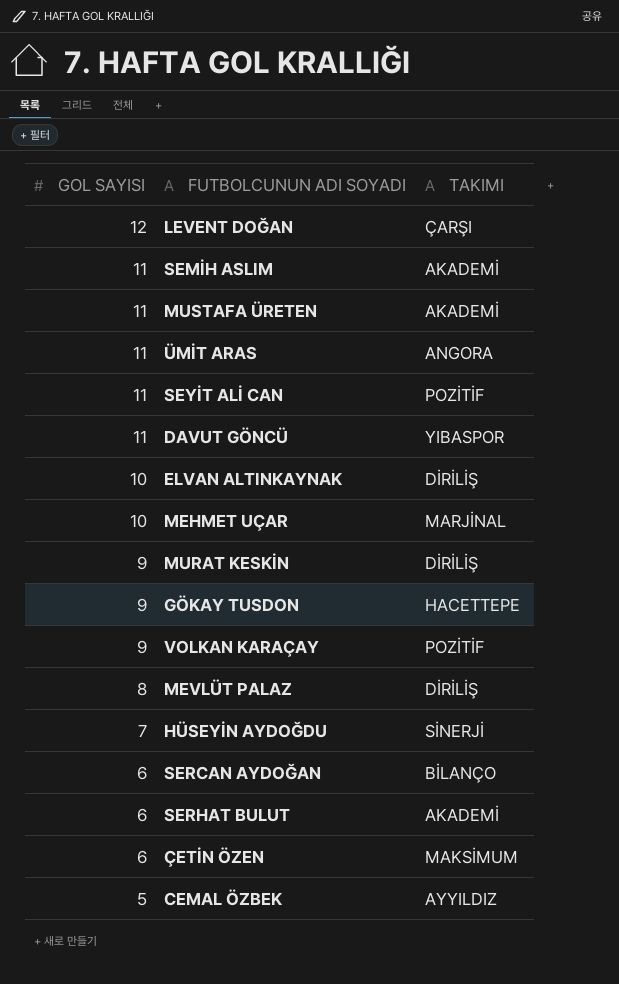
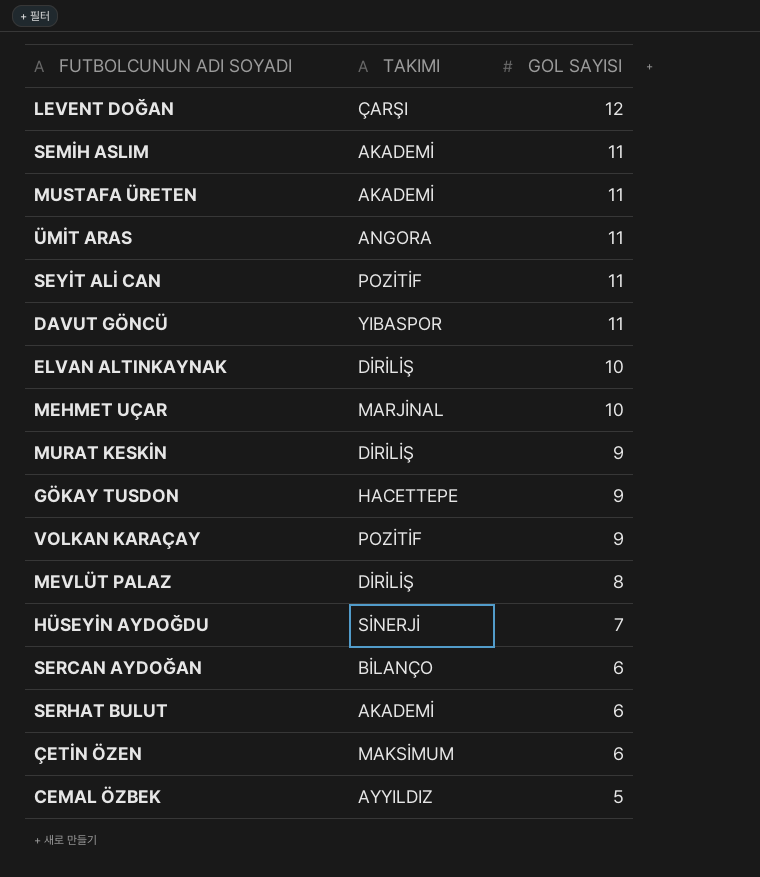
column GOL SAYISI | position: 1 -> 3

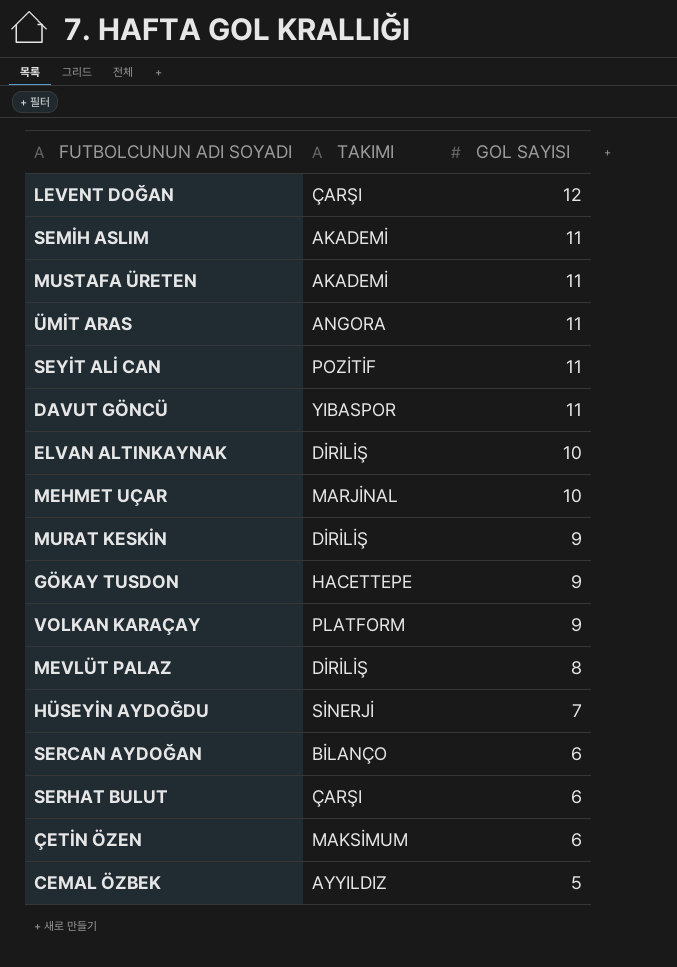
VOLKAN KARAÇAY | TAKIMI: POZİTİF -> PLATFORM
SERHAT BULUT | TAKIMI: AKADEMİ -> ÇARŞI

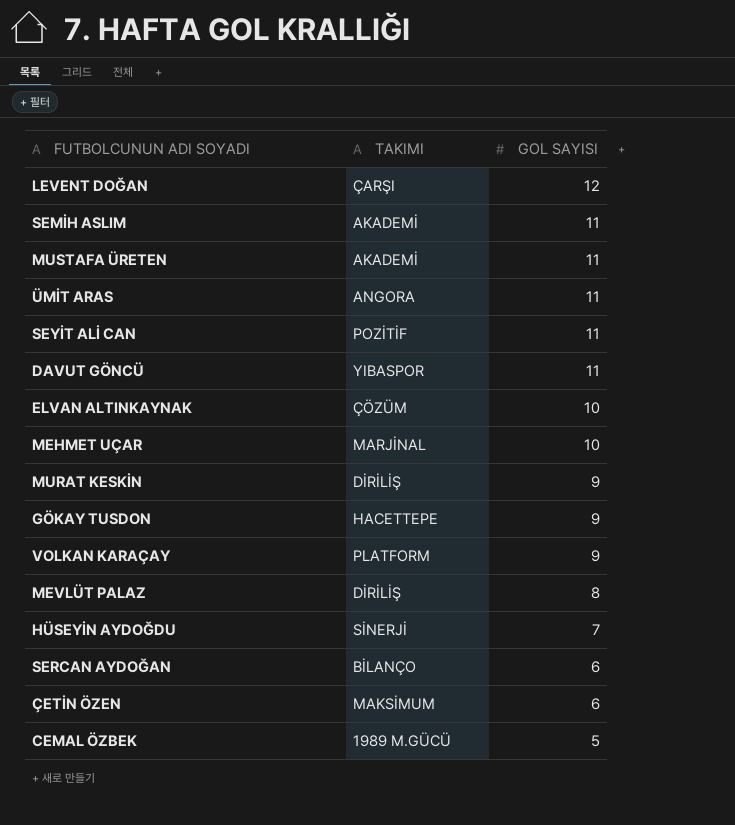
row SERHAT BULUT: ÇARŞI | 6 -> none
ELVAN ALTINKAYNAK | TAKIMI: DİRİLİŞ -> ÇÖZÜM
CEMAL ÖZBEK | TAKIMI: AYYILDIZ -> 1989 M.GÜCÜ

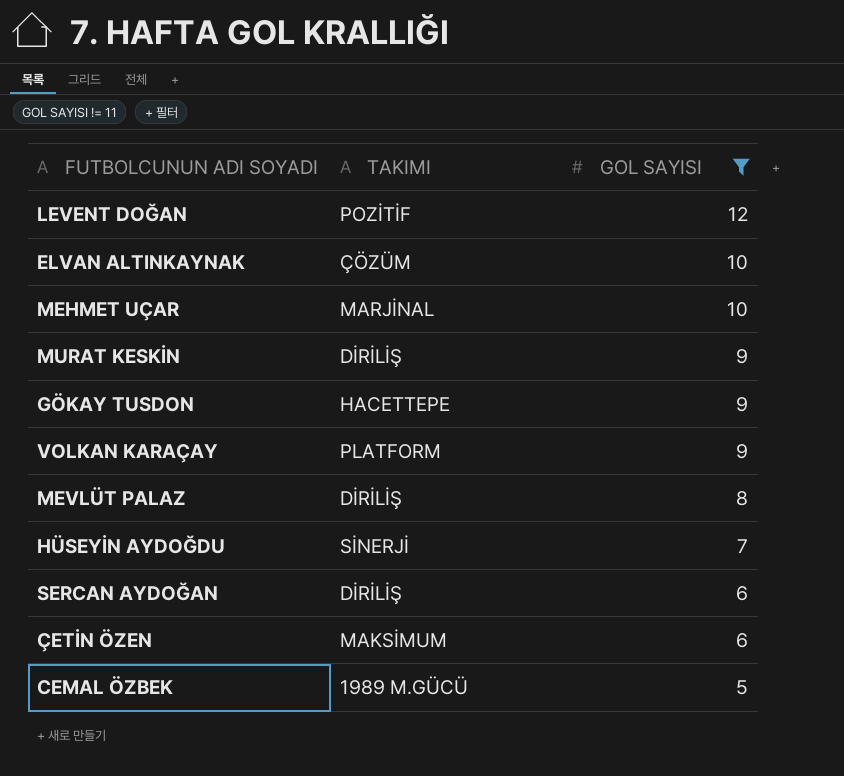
filter: none -> GOL SAYISI != 11
LEVENT DOĞAN | TAKIMI: ÇARŞI -> POZİTİF
SERCAN AYDOĞAN | TAKIMI: BİLANÇO -> DİRİLİŞ

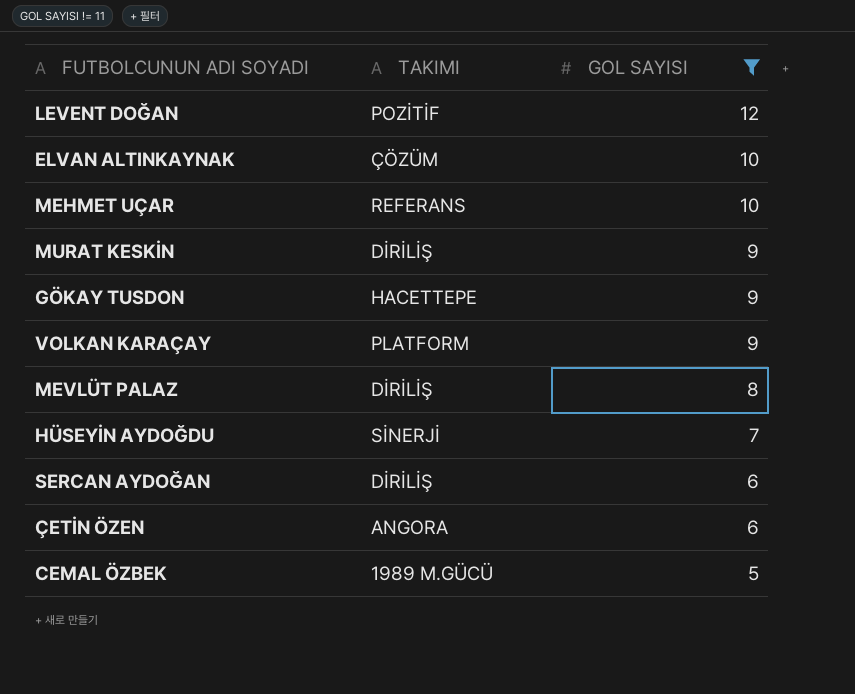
MEHMET UÇAR | TAKIMI: MARJİNAL -> REFERANS
ÇETİN ÖZEN | TAKIMI: MAKSİMUM -> ANGORA

